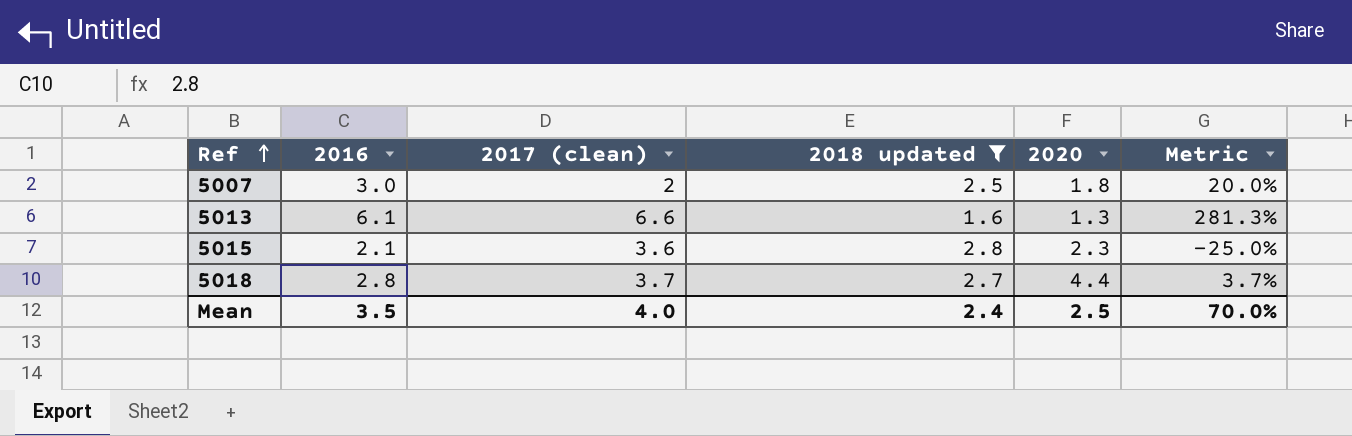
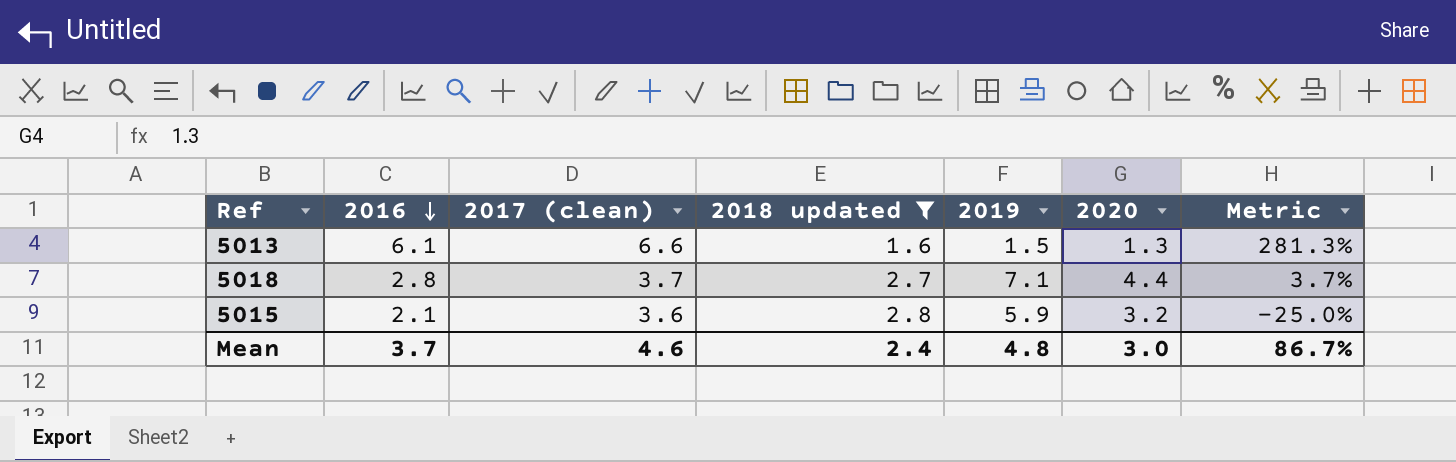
row order: Ref ascending -> 2016 descending
column 2019 | position: none -> 5
row 5007: 3.0 | 2 | 2.5 | 1.8 | 20.0% -> none
5015 | 2020: 2.3 -> 3.2
Mean | 2016: 3.5 -> 3.7
Mean | 2017 (clean): 4.0 -> 4.6
Mean | 2020: 2.5 -> 3.0
Mean | Metric: 70.0% -> 86.7%

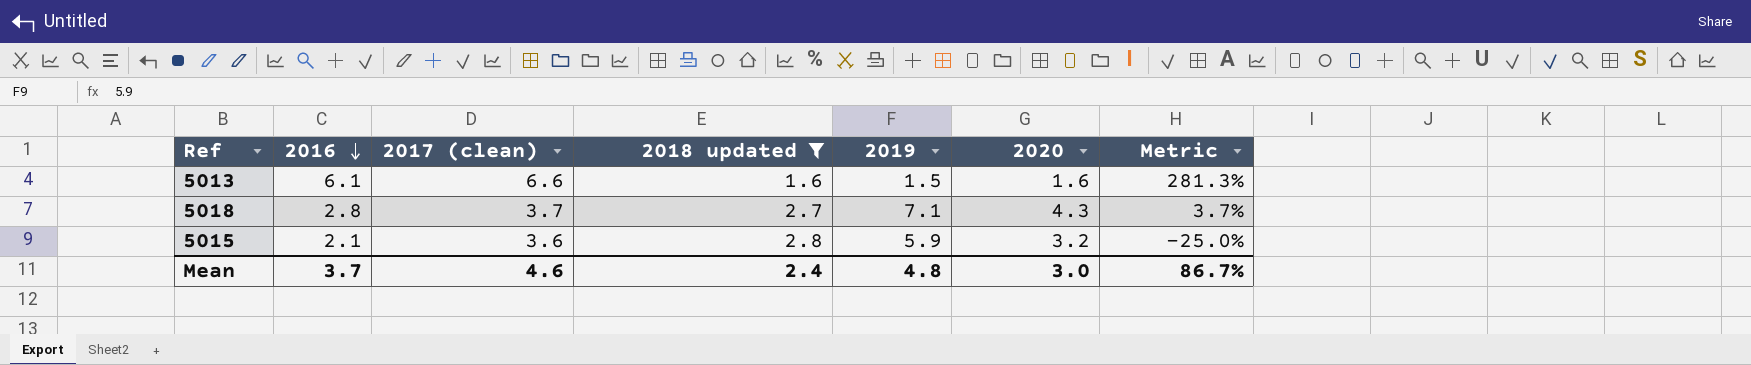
5013 | 2020: 1.3 -> 1.6
5018 | 2020: 4.4 -> 4.3

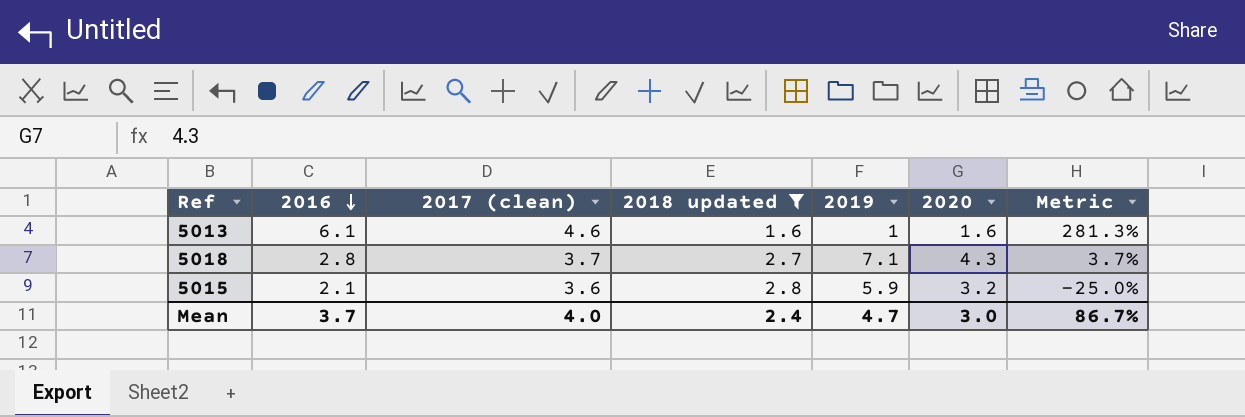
5013 | 2017 (clean): 6.6 -> 4.6
5013 | 2019: 1.5 -> 1
Mean | 2017 (clean): 4.6 -> 4.0
Mean | 2019: 4.8 -> 4.7

